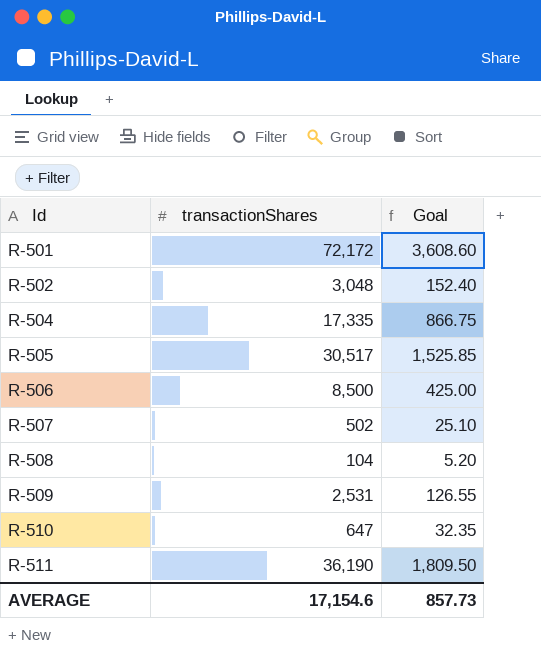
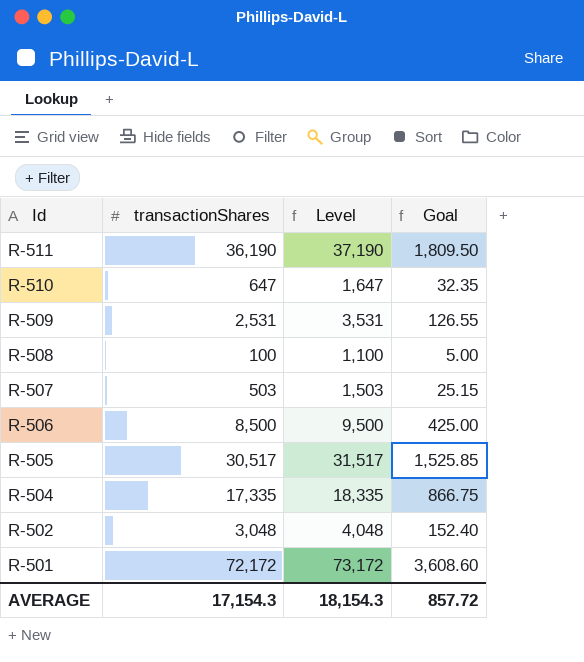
row order: Id ascending -> Id descending
column Level | formula: none -> [transactionShares] + 1000
R-508 | transactionShares: 104 -> 100
R-508 | Goal: 5.20 -> 5.00
R-507 | transactionShares: 502 -> 503
R-507 | Goal: 25.10 -> 25.15
AVERAGE | transactionShares: 17,154.6 -> 17,154.3
AVERAGE | Goal: 857.73 -> 857.72

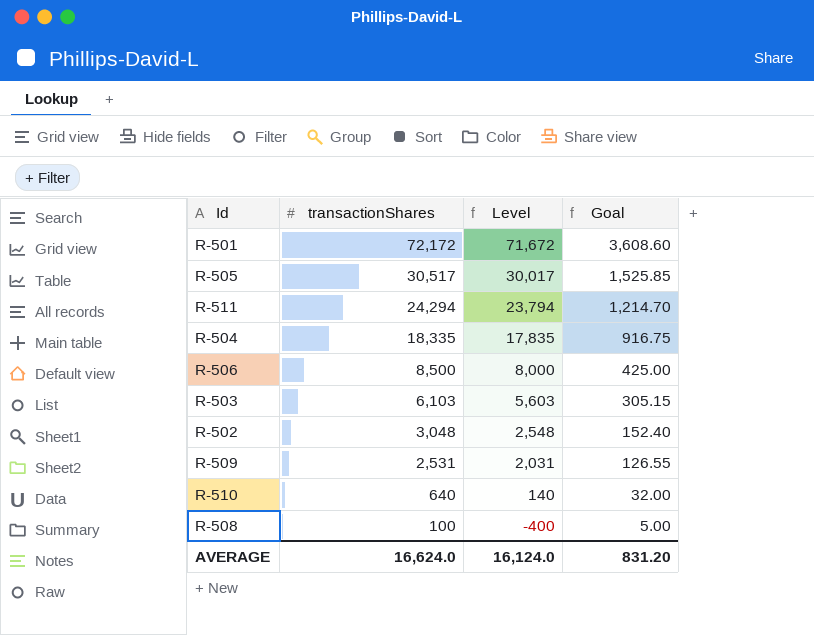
row order: Id descending -> transactionShares descending
column Level | formula: [transactionShares] + 1000 -> [transactionShares] - 500
row R-507: 503 | 1,503 | 25.15 -> none
R-511 | transactionShares: 36,190 -> 24,294
R-511 | Goal: 1,809.50 -> 1,214.70
R-504 | transactionShares: 17,335 -> 18,335
R-504 | Goal: 866.75 -> 916.75
row R-503: none -> 6,103 | 5,603 | 305.15
R-510 | transactionShares: 647 -> 640
R-510 | Goal: 32.35 -> 32.00
AVERAGE | transactionShares: 17,154.3 -> 16,624.0
AVERAGE | Level: 18,154.3 -> 16,124.0
AVERAGE | Goal: 857.72 -> 831.20

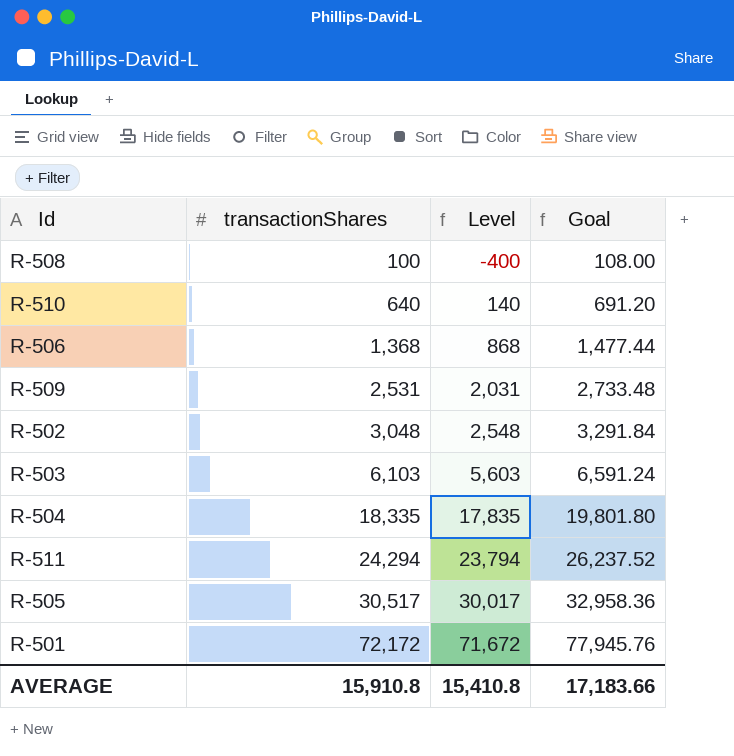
row order: transactionShares descending -> transactionShares ascending
column Goal | formula: [transactionShares] * 0.05 -> [transactionShares] * 1.08
R-506 | transactionShares: 8,500 -> 1,368
R-506 | Level: 8,000 -> 868
AVERAGE | transactionShares: 16,624.0 -> 15,910.8
AVERAGE | Level: 16,124.0 -> 15,410.8
AVERAGE | Goal: 831.20 -> 17,183.66

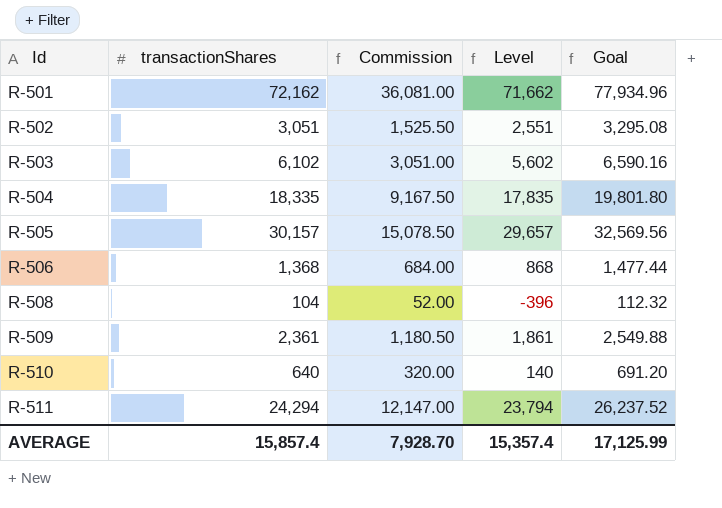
row order: transactionShares ascending -> Id ascending
column Commission | formula: none -> [transactionShares] * 0.5
R-501 | transactionShares: 72,172 -> 72,162
R-501 | Level: 71,672 -> 71,662
R-501 | Goal: 77,945.76 -> 77,934.96
R-502 | transactionShares: 3,048 -> 3,051
R-502 | Level: 2,548 -> 2,551
R-502 | Goal: 3,291.84 -> 3,295.08
R-503 | transactionShares: 6,103 -> 6,102
R-503 | Level: 5,603 -> 5,602
R-503 | Goal: 6,591.24 -> 6,590.16
R-505 | transactionShares: 30,517 -> 30,157
R-505 | Level: 30,017 -> 29,657
R-505 | Goal: 32,958.36 -> 32,569.56
R-508 | transactionShares: 100 -> 104
R-508 | Level: -400 -> -396
R-508 | Goal: 108.00 -> 112.32
R-509 | transactionShares: 2,531 -> 2,361
R-509 | Level: 2,031 -> 1,861
R-509 | Goal: 2,733.48 -> 2,549.88
AVERAGE | transactionShares: 15,910.8 -> 15,857.4
AVERAGE | Level: 15,410.8 -> 15,357.4
AVERAGE | Goal: 17,183.66 -> 17,125.99

